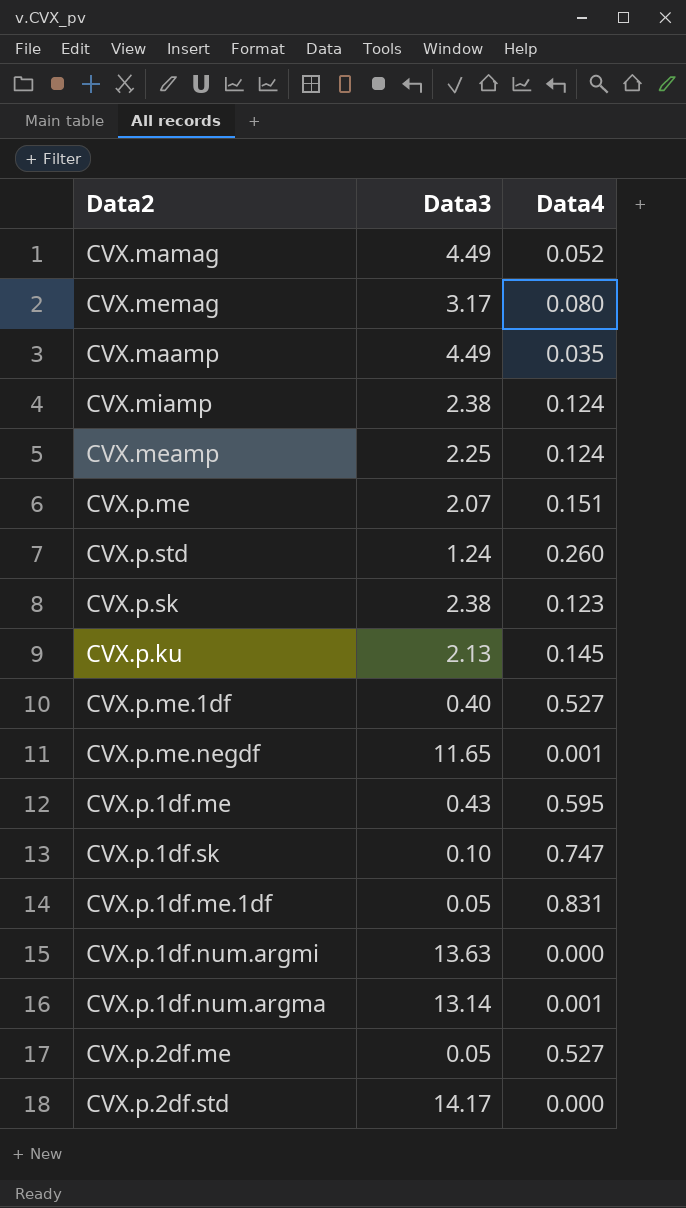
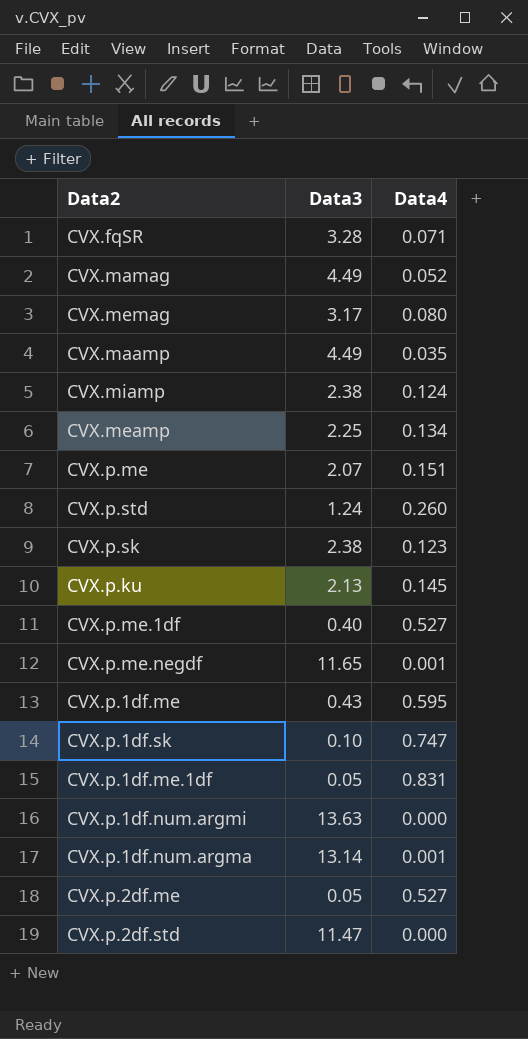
row CVX.fqSR: none -> 3.28 | 0.071
CVX.meamp | Data4: 0.124 -> 0.134
CVX.p.2df.std | Data3: 14.17 -> 11.47

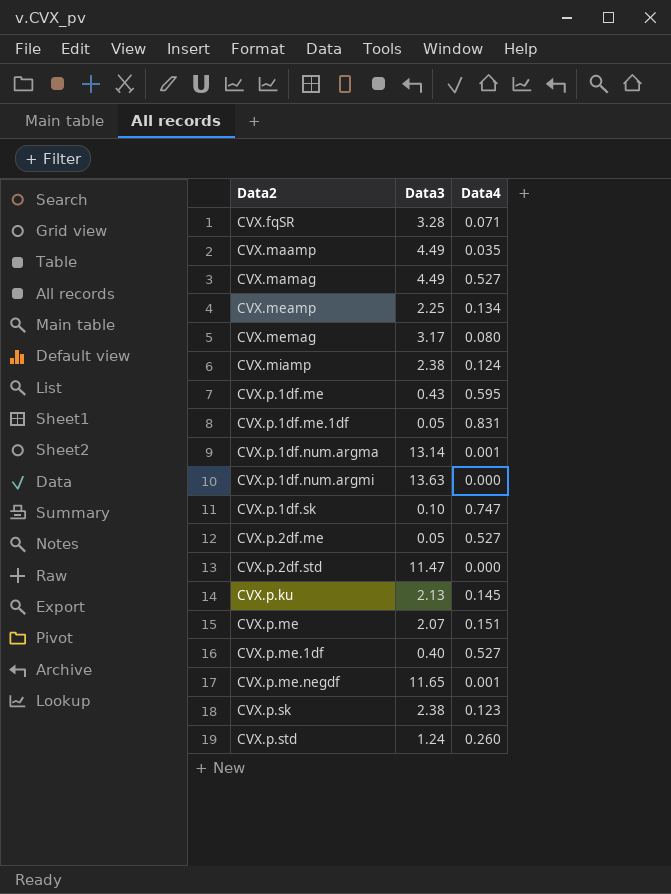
row order: none -> Data2 ascending
CVX.mamag | Data4: 0.052 -> 0.527

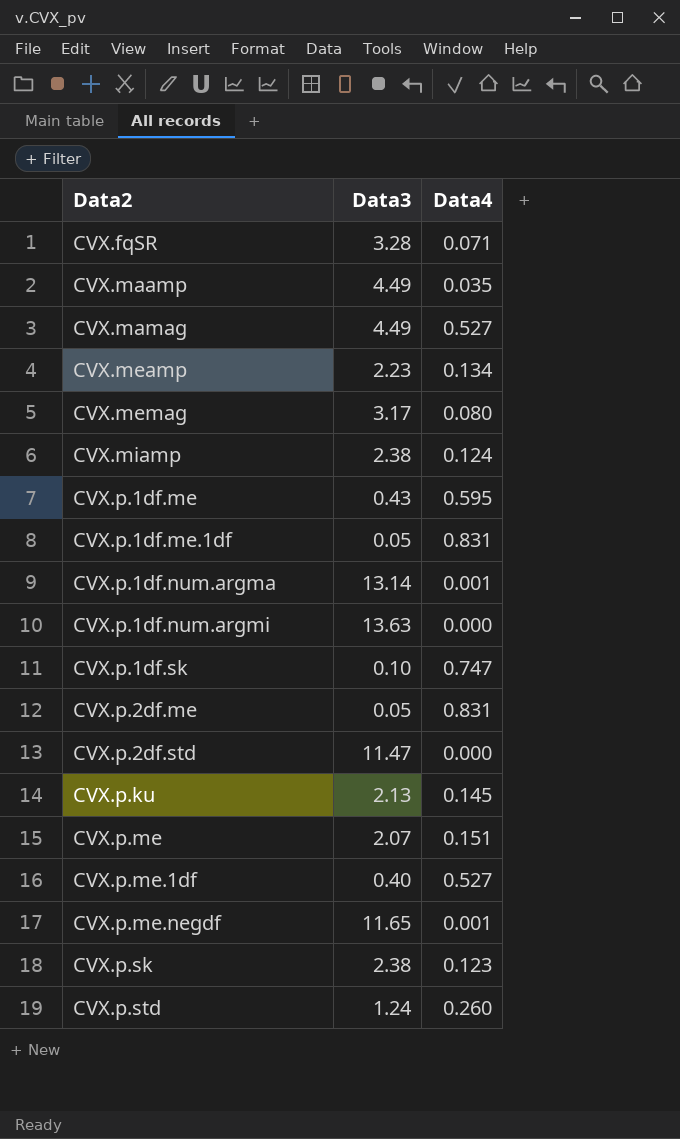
CVX.meamp | Data3: 2.25 -> 2.23
CVX.p.2df.me | Data4: 0.527 -> 0.831

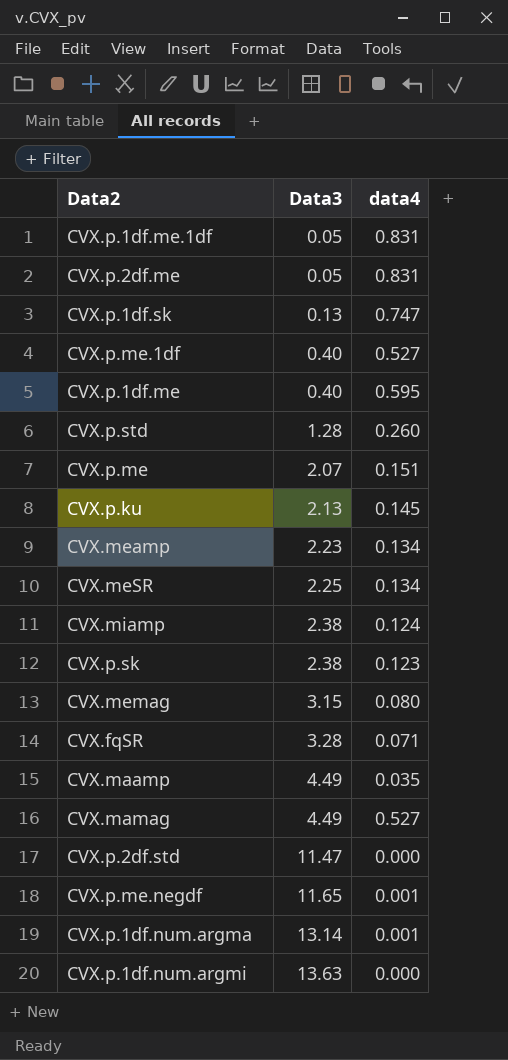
row order: Data2 ascending -> Data3 ascending
column name: Data4 -> data4
CVX.p.1df.sk | Data3: 0.10 -> 0.13
CVX.p.1df.me | Data3: 0.43 -> 0.40
CVX.p.std | Data3: 1.24 -> 1.28
row CVX.meSR: none -> 2.25 | 0.134
CVX.memag | Data3: 3.17 -> 3.15

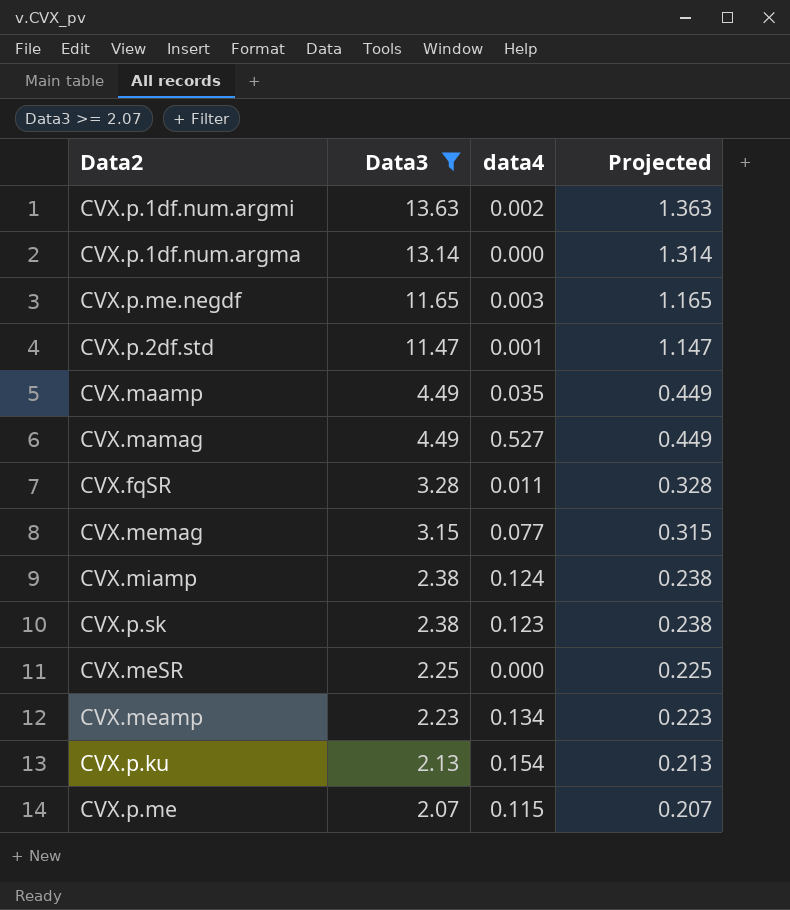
filter: none -> Data3 >= 2.07
row order: Data3 ascending -> Data3 descending
column Projected | formula: none -> [Data3] * 0.1
CVX.p.1df.num.argmi | data4: 0.000 -> 0.002
CVX.p.1df.num.argma | data4: 0.001 -> 0.000
CVX.p.me.negdf | data4: 0.001 -> 0.003
CVX.p.2df.std | data4: 0.000 -> 0.001
CVX.fqSR | data4: 0.071 -> 0.011
CVX.memag | data4: 0.080 -> 0.077
CVX.meSR | data4: 0.134 -> 0.000
CVX.p.ku | data4: 0.145 -> 0.154
CVX.p.me | data4: 0.151 -> 0.115

